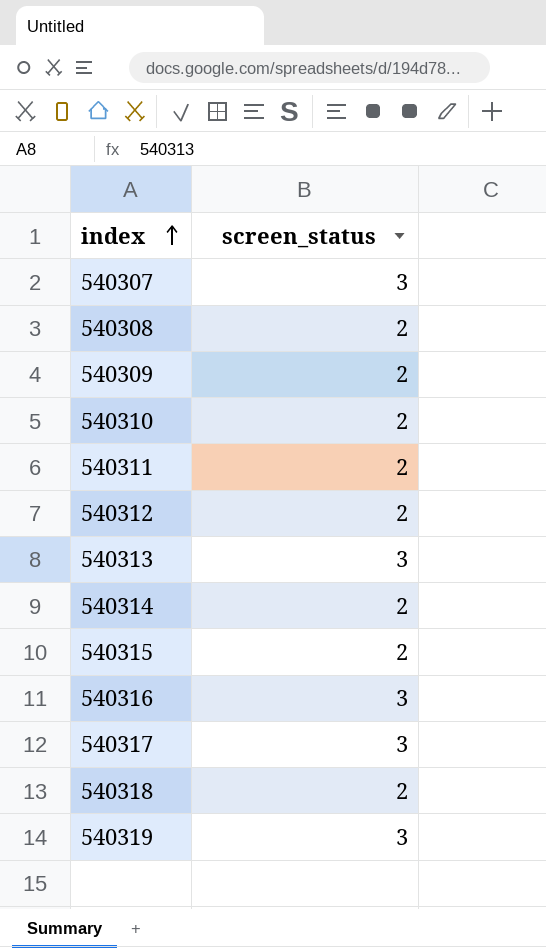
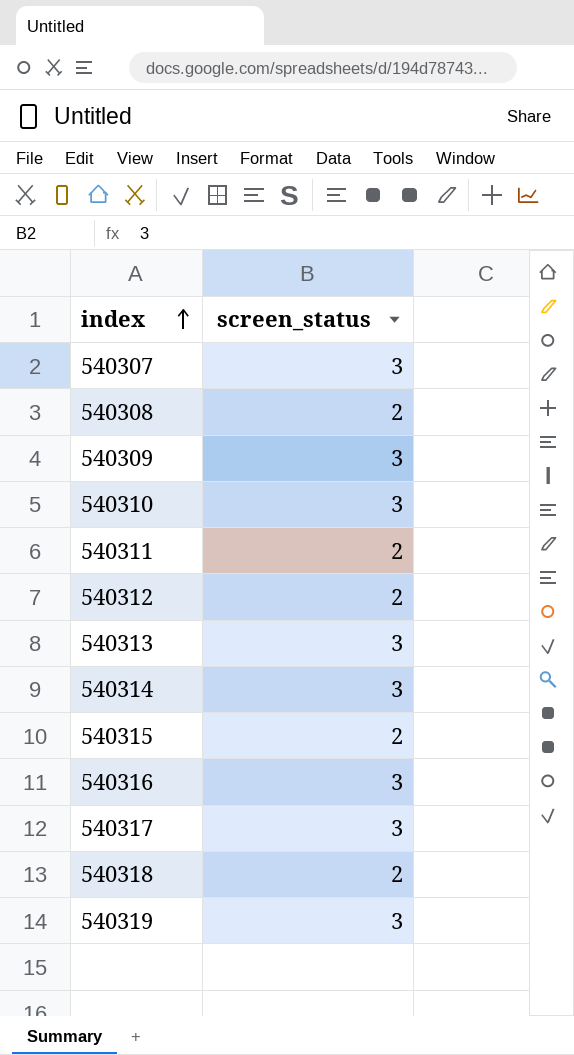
540309 | screen_status: 2 -> 3
540310 | screen_status: 2 -> 3
540314 | screen_status: 2 -> 3

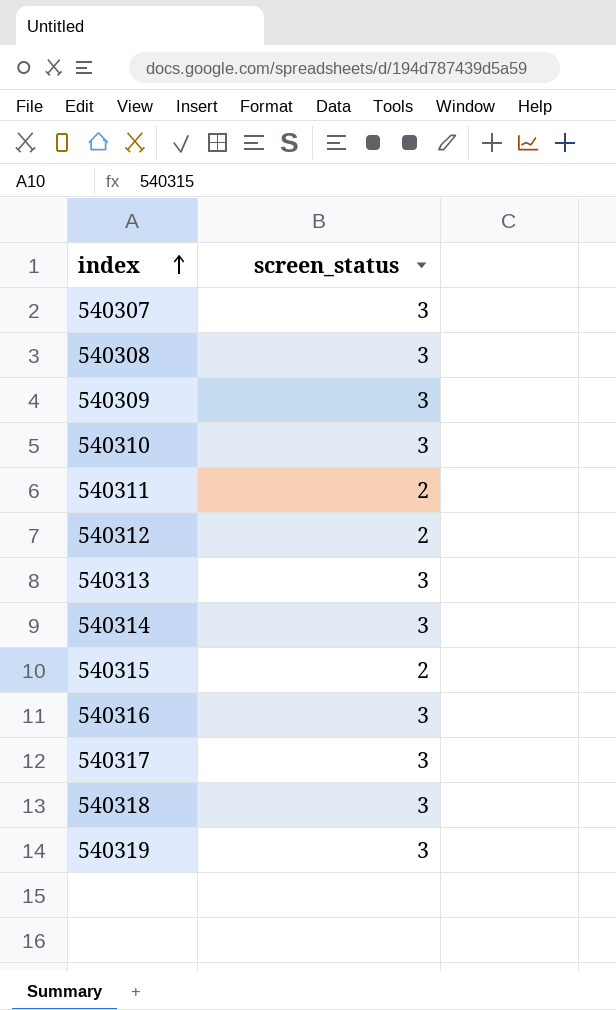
540308 | screen_status: 2 -> 3
540318 | screen_status: 2 -> 3

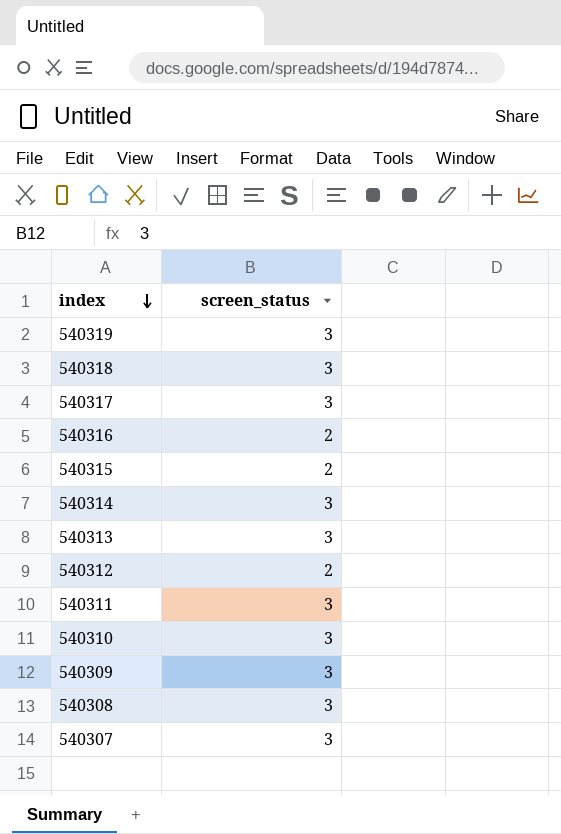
row order: index ascending -> index descending
540316 | screen_status: 3 -> 2
540311 | screen_status: 2 -> 3

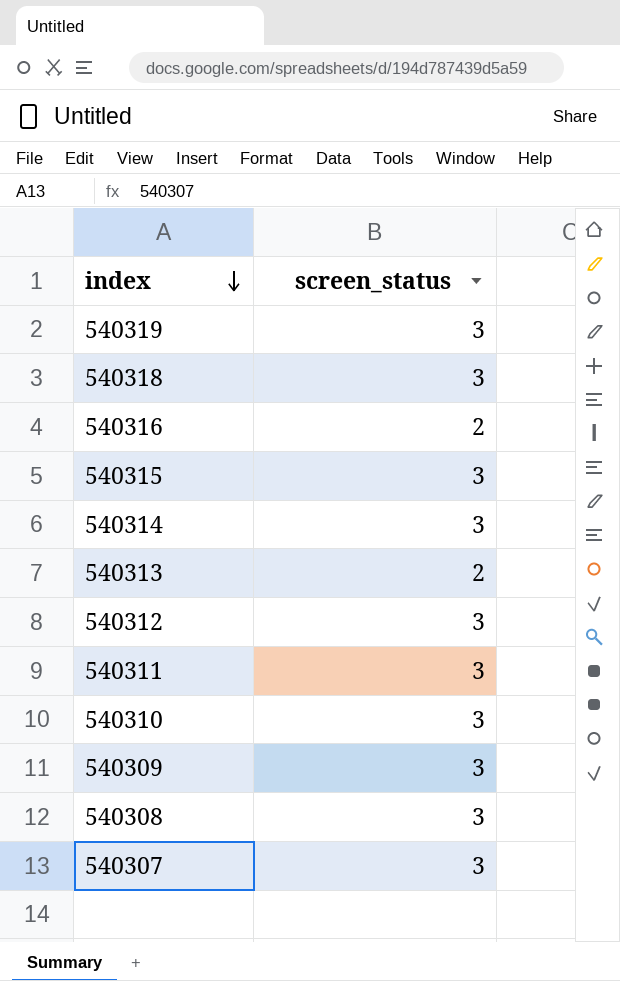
row 540317: 3 -> none
540315 | screen_status: 2 -> 3
540313 | screen_status: 3 -> 2
540312 | screen_status: 2 -> 3

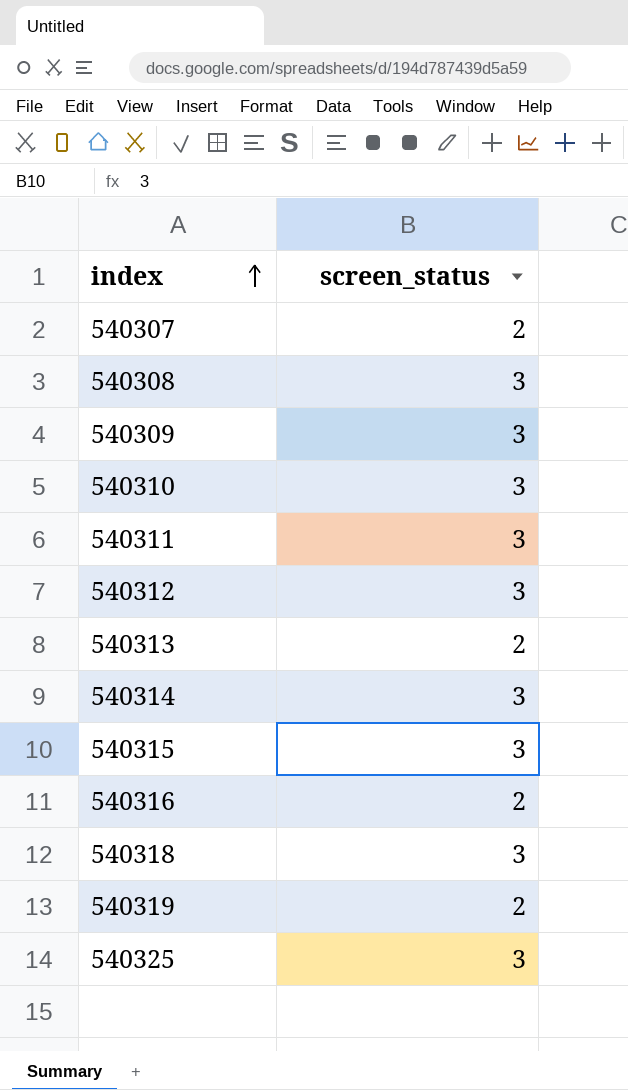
row order: index descending -> index ascending
540307 | screen_status: 3 -> 2
540319 | screen_status: 3 -> 2
row 540325: none -> 3

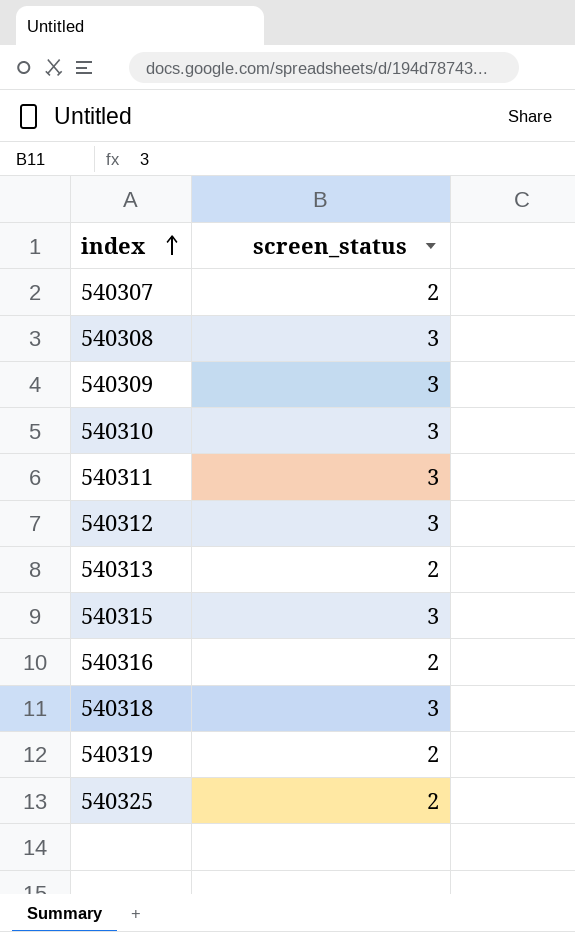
row 540314: 3 -> none
540325 | screen_status: 3 -> 2

